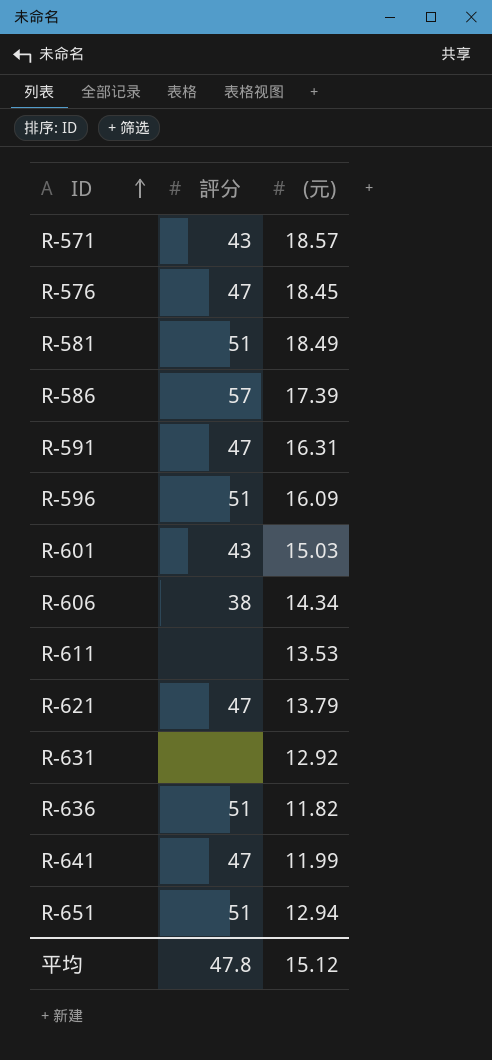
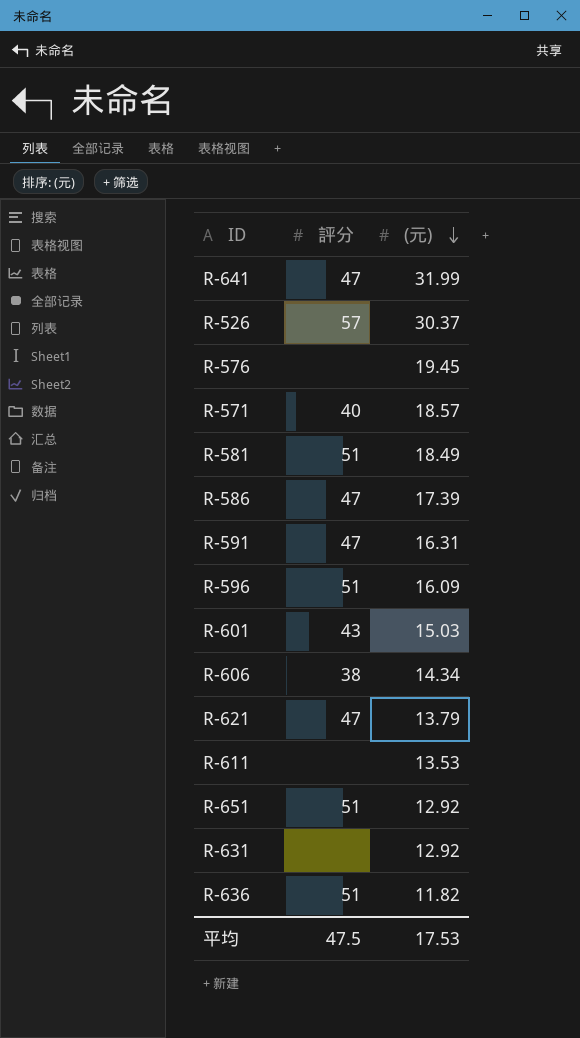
row order: ID ascending -> (元) descending
R-641 | (元): 11.99 -> 31.99
row R-526: none -> 57 | 30.37
R-576 | 評分: 47 -> none
R-576 | (元): 18.45 -> 19.45
R-571 | 評分: 43 -> 40
R-586 | 評分: 57 -> 47
R-651 | (元): 12.94 -> 12.92
平均 | 評分: 47.8 -> 47.5
平均 | (元): 15.12 -> 17.53

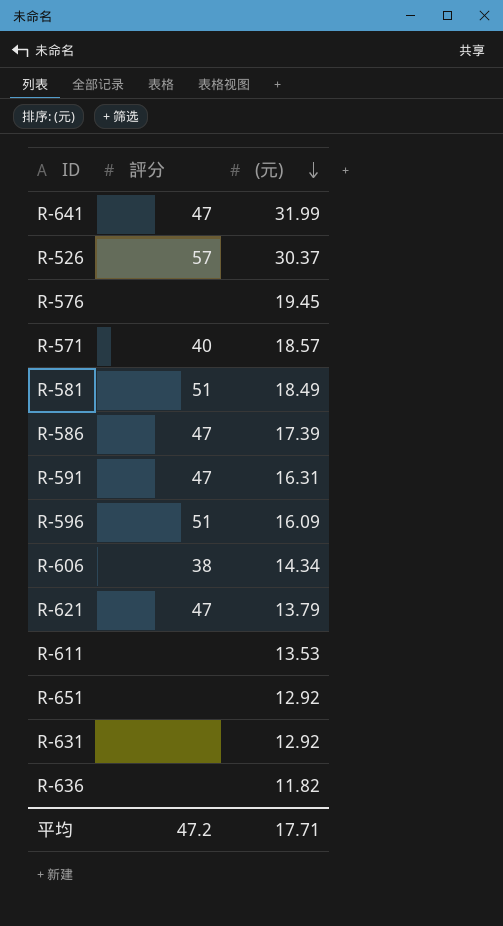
row R-601: 43 | 15.03 -> none
R-651 | 評分: 51 -> none
R-636 | 評分: 51 -> none
平均 | 評分: 47.5 -> 47.2
平均 | (元): 17.53 -> 17.71

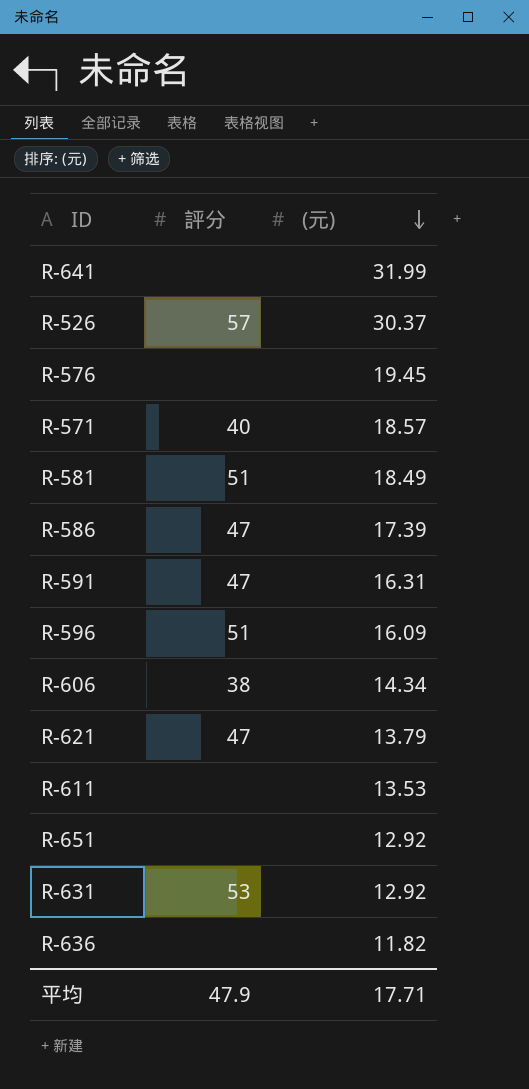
R-641 | 評分: 47 -> none
R-631 | 評分: none -> 53
平均 | 評分: 47.2 -> 47.9

